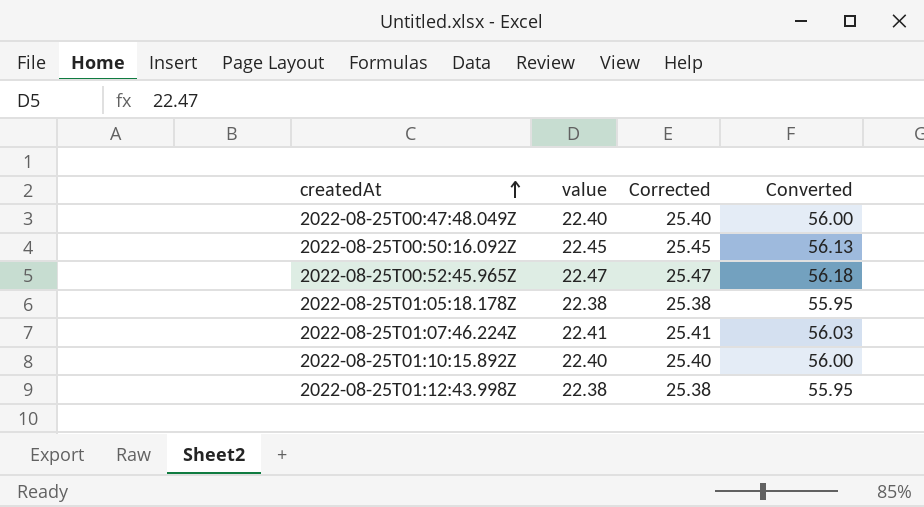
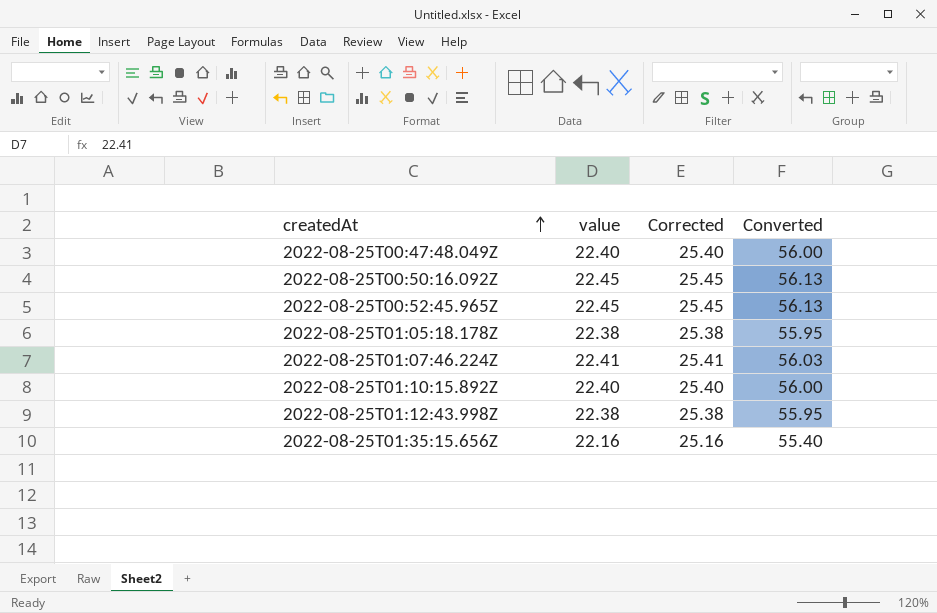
2022-08-25T00:52:45.965Z | value: 22.47 -> 22.45
2022-08-25T00:52:45.965Z | Corrected: 25.47 -> 25.45
2022-08-25T00:52:45.965Z | Converted: 56.18 -> 56.13
row 2022-08-25T01:35:15.656Z: none -> 22.16 | 25.16 | 55.40

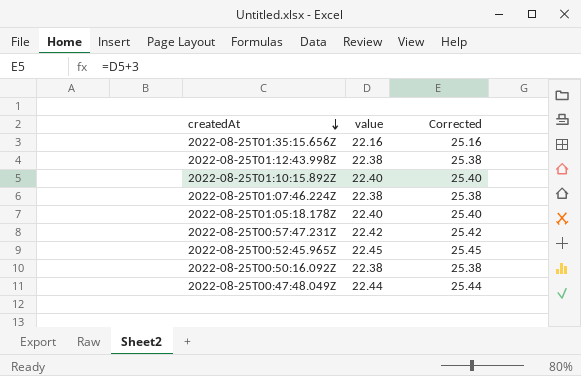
row order: createdAt ascending -> createdAt descending
column Converted | formula: [value] * 2.5 -> none
2022-08-25T01:07:46.224Z | value: 22.41 -> 22.38
2022-08-25T01:07:46.224Z | Corrected: 25.41 -> 25.38
2022-08-25T01:05:18.178Z | value: 22.38 -> 22.40
2022-08-25T01:05:18.178Z | Corrected: 25.38 -> 25.40
row 2022-08-25T00:57:47.231Z: none -> 22.42 | 25.42
2022-08-25T00:50:16.092Z | value: 22.45 -> 22.38
2022-08-25T00:50:16.092Z | Corrected: 25.45 -> 25.38
2022-08-25T00:47:48.049Z | value: 22.40 -> 22.44
2022-08-25T00:47:48.049Z | Corrected: 25.40 -> 25.44

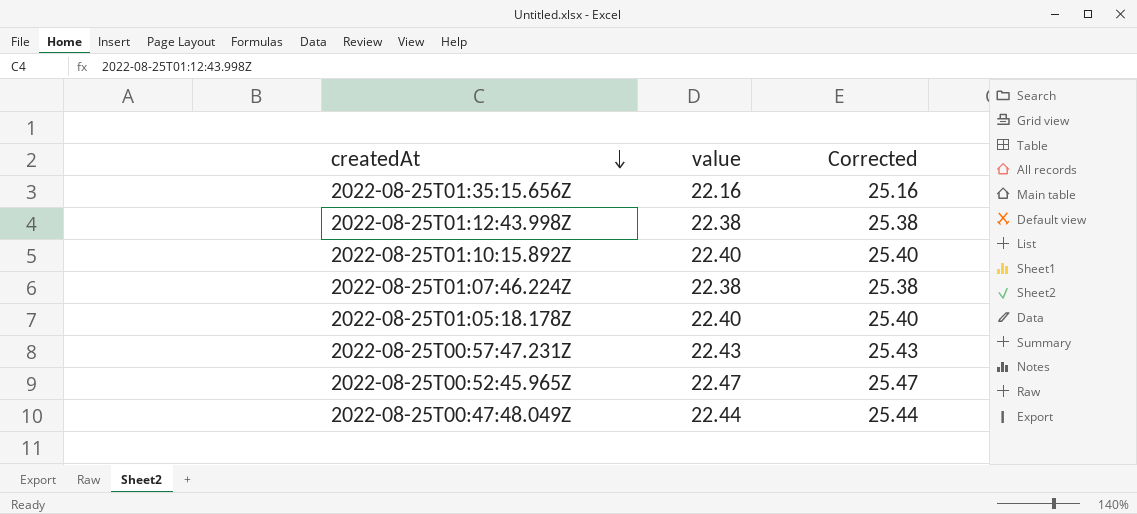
row 2022-08-25T00:50:16.092Z: 22.38 | 25.38 -> none
2022-08-25T00:57:47.231Z | value: 22.42 -> 22.43
2022-08-25T00:57:47.231Z | Corrected: 25.42 -> 25.43
2022-08-25T00:52:45.965Z | value: 22.45 -> 22.47
2022-08-25T00:52:45.965Z | Corrected: 25.45 -> 25.47

